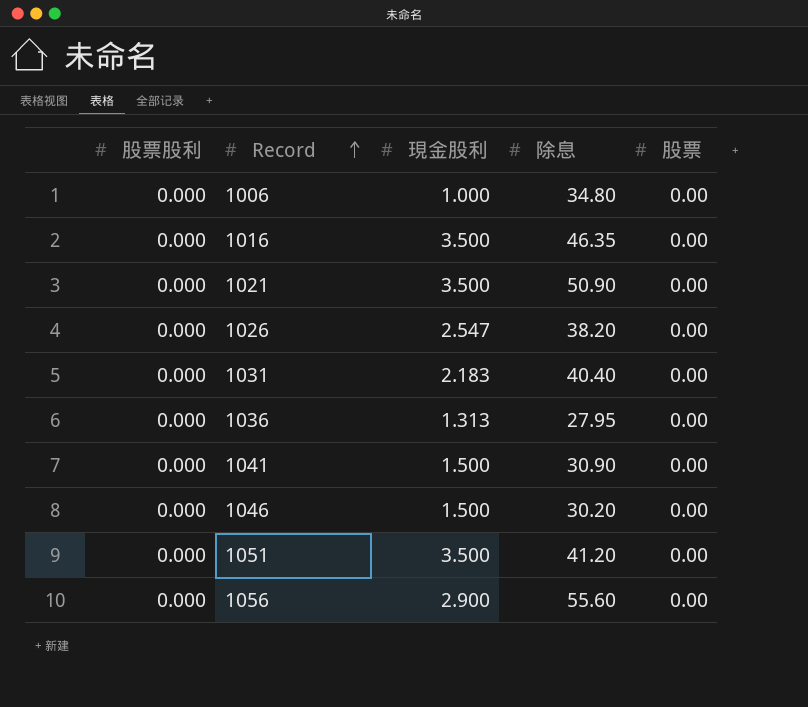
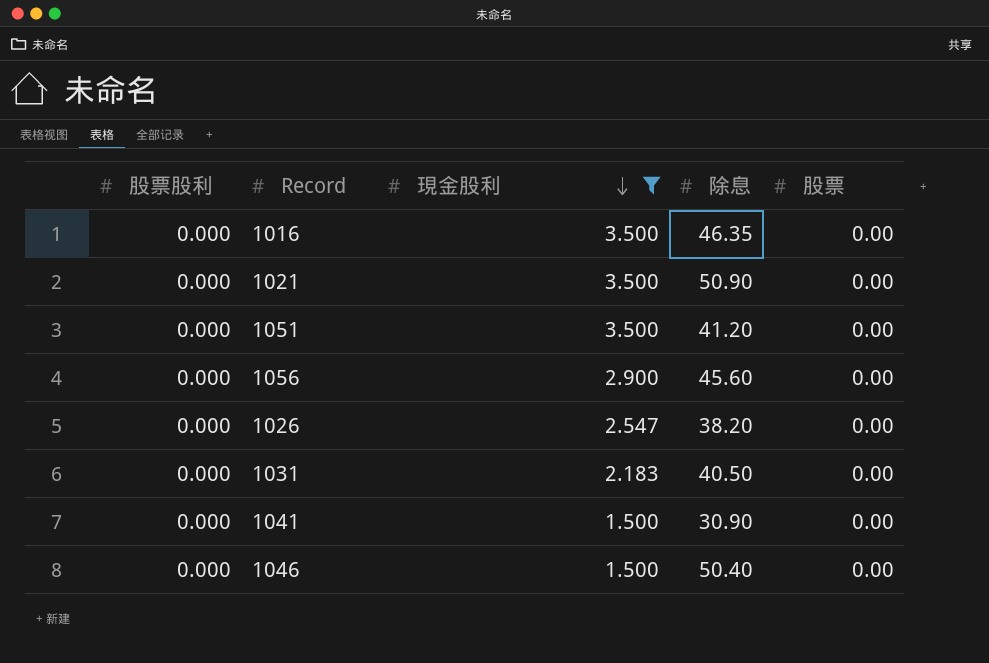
filter: none -> 現金股利 >= 1.500
row order: Record ascending -> 現金股利 descending
1056 | 除息: 55.60 -> 45.60
1031 | 除息: 40.40 -> 40.50
1046 | 除息: 30.20 -> 50.40

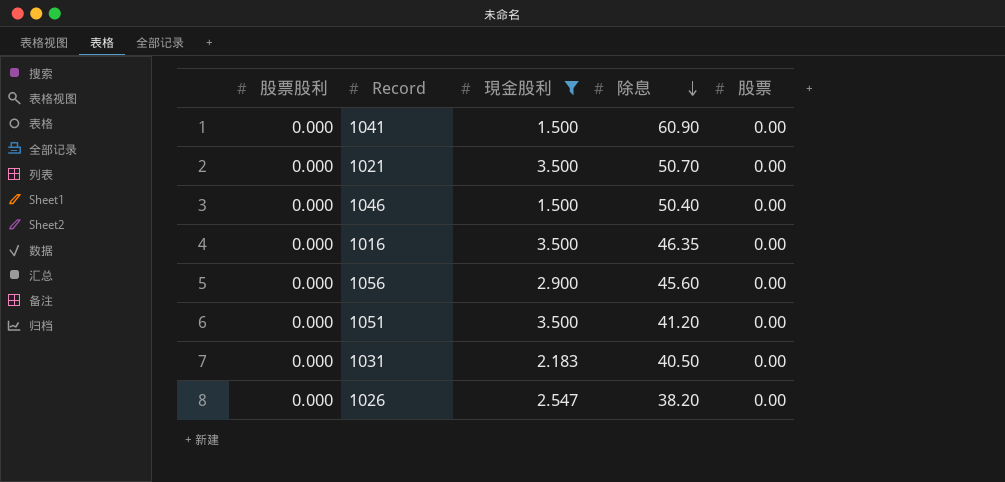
row order: 現金股利 descending -> 除息 descending
1041 | 除息: 30.90 -> 60.90
1021 | 除息: 50.90 -> 50.70

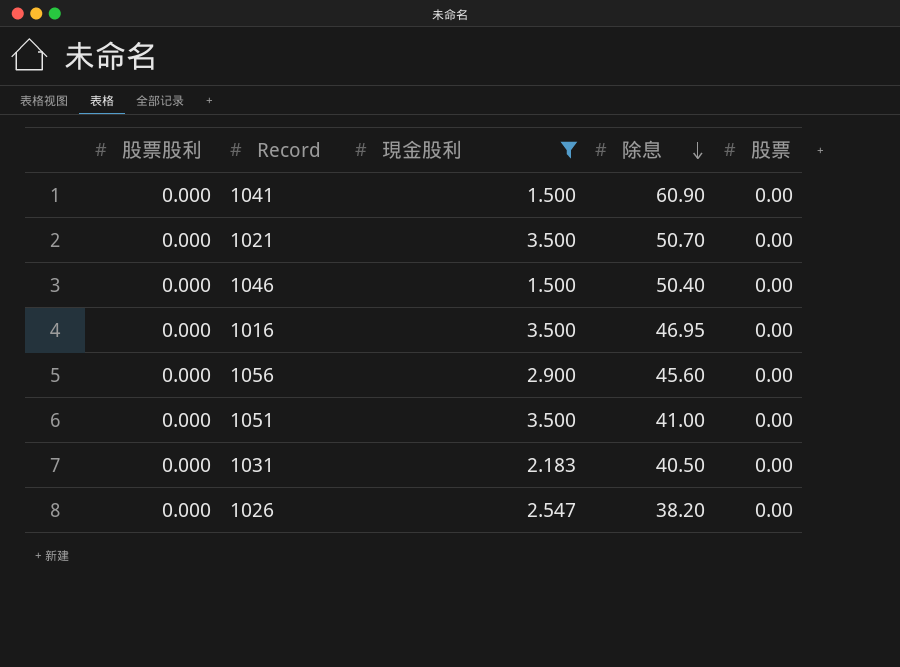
1016 | 除息: 46.35 -> 46.95
1051 | 除息: 41.20 -> 41.00

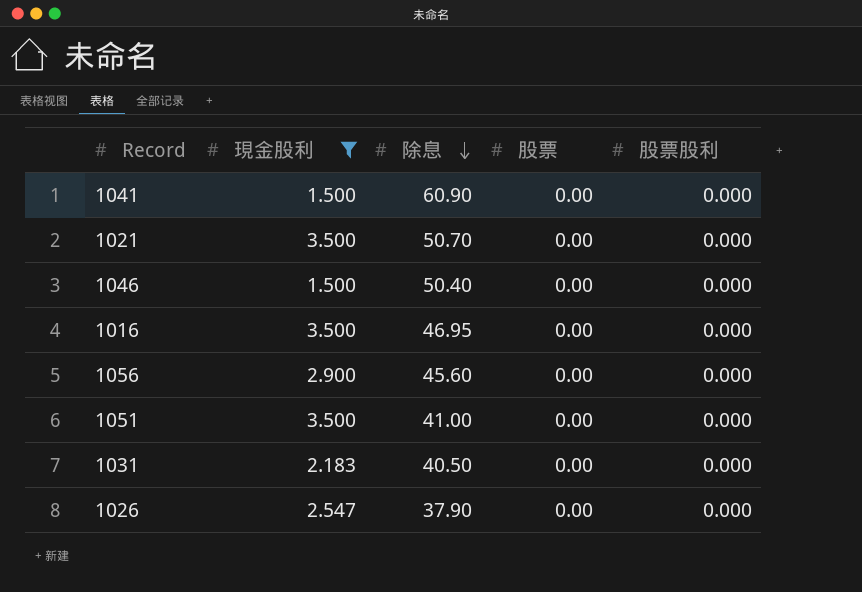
column 股票股利 | position: 1 -> 5
1026 | 除息: 38.20 -> 37.90

